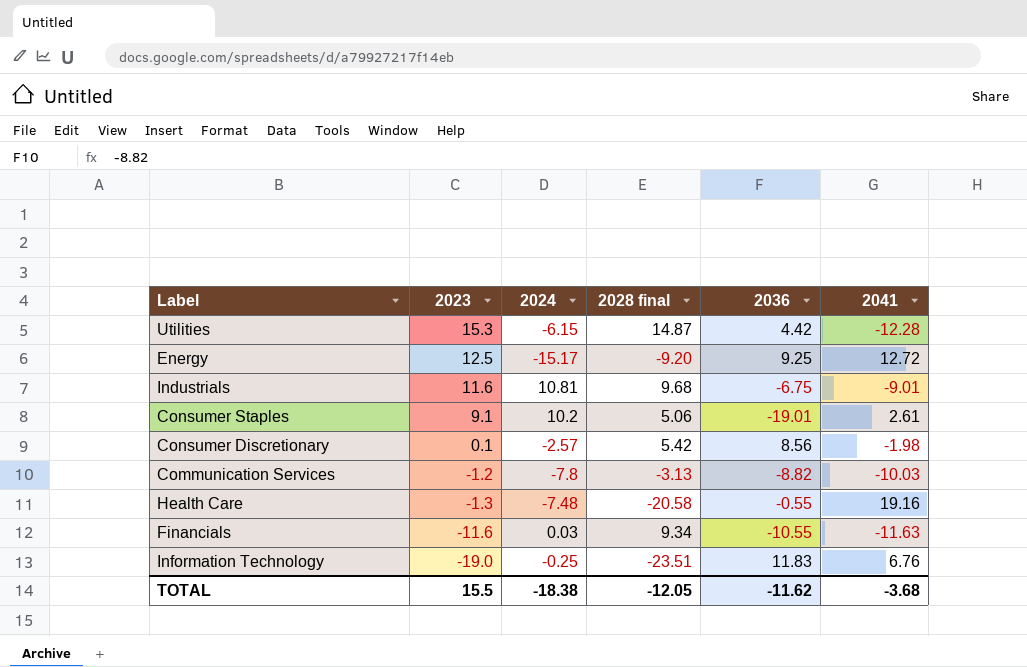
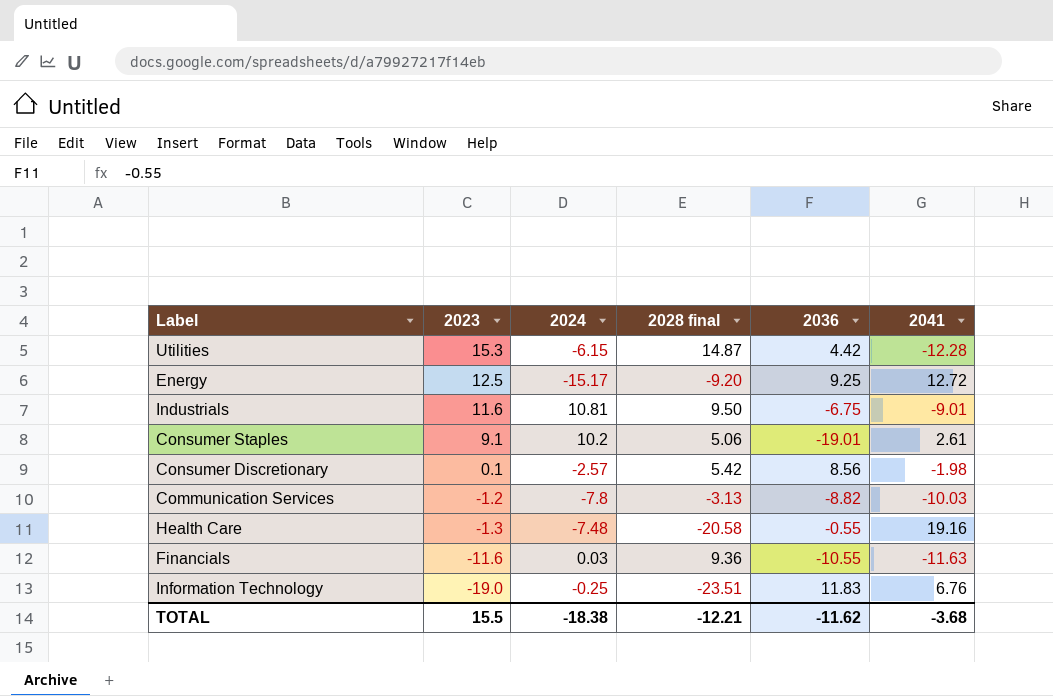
Industrials | 2028 final: 9.68 -> 9.50
Financials | 2028 final: 9.34 -> 9.36
TOTAL | 2028 final: -12.05 -> -12.21

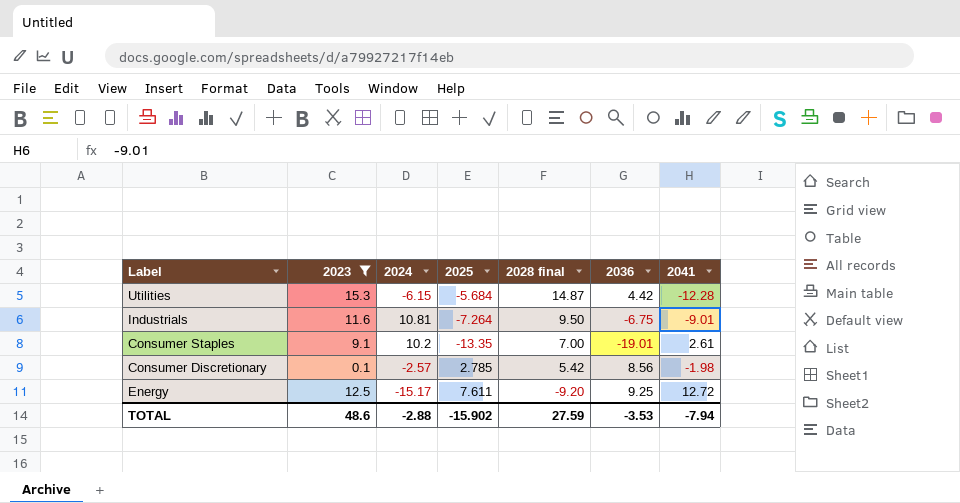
filter: none -> 2023 >= 0.1
row order: 2023 descending -> 2028 final descending
column 2025 | position: none -> 4
Consumer Staples | 2028 final: 5.06 -> 7.00
TOTAL | 2023: 15.5 -> 48.6
TOTAL | 2024: -18.38 -> -2.88
TOTAL | 2028 final: -12.21 -> 27.59
TOTAL | 2036: -11.62 -> -3.53
TOTAL | 2041: -3.68 -> -7.94

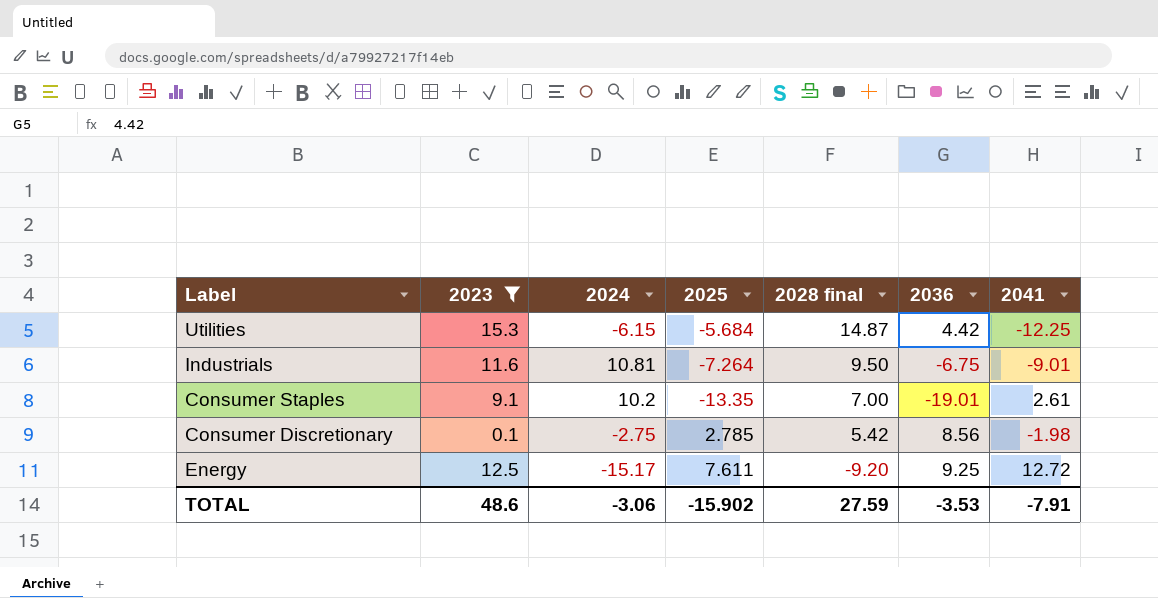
Utilities | 2041: -12.28 -> -12.25
Consumer Discretionary | 2024: -2.57 -> -2.75
TOTAL | 2024: -2.88 -> -3.06
TOTAL | 2041: -7.94 -> -7.91

